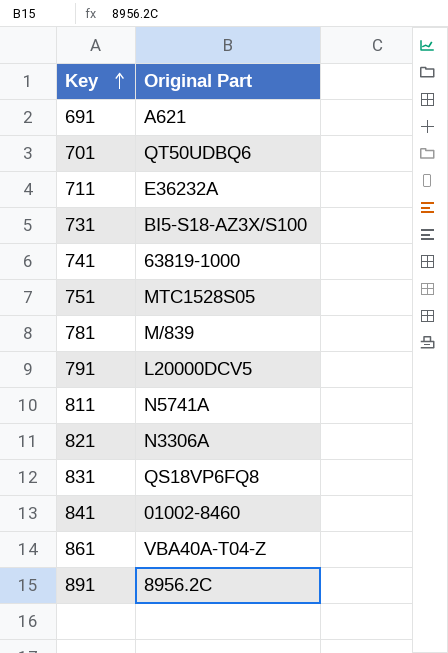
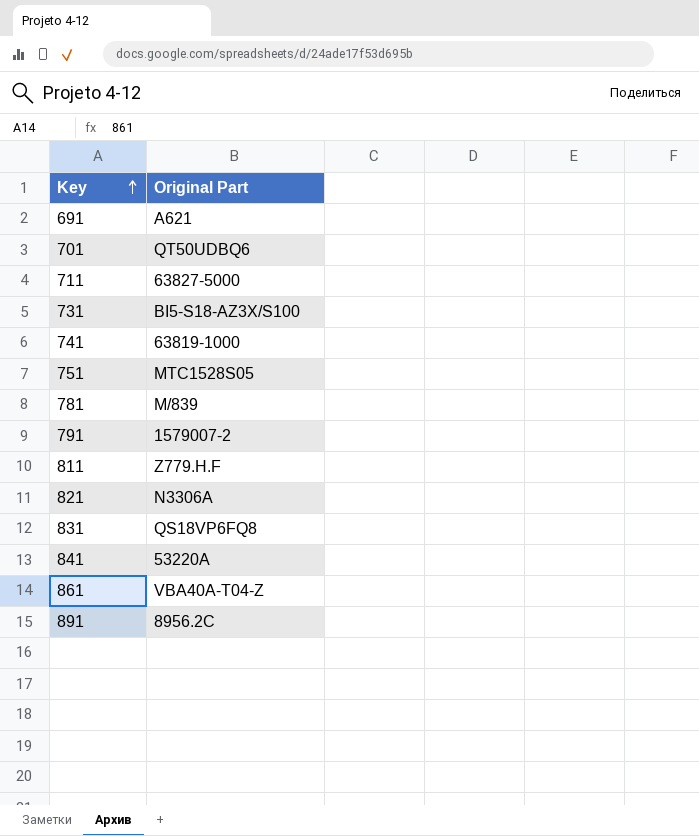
711 | Original Part: E36232A -> 63827-5000
791 | Original Part: L20000DCV5 -> 1579007-2
811 | Original Part: N5741A -> Z779.H.F
841 | Original Part: 01002-8460 -> 53220A

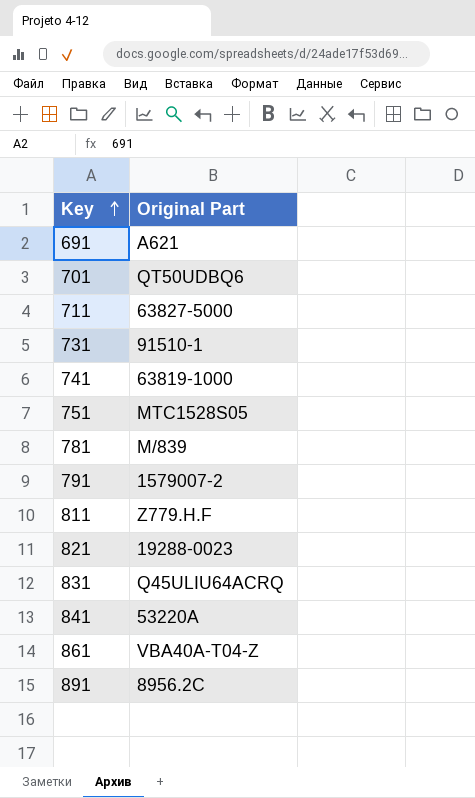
731 | Original Part: BI5-S18-AZ3X/S100 -> 91510-1
821 | Original Part: N3306A -> 19288-0023
831 | Original Part: QS18VP6FQ8 -> Q45ULIU64ACRQ

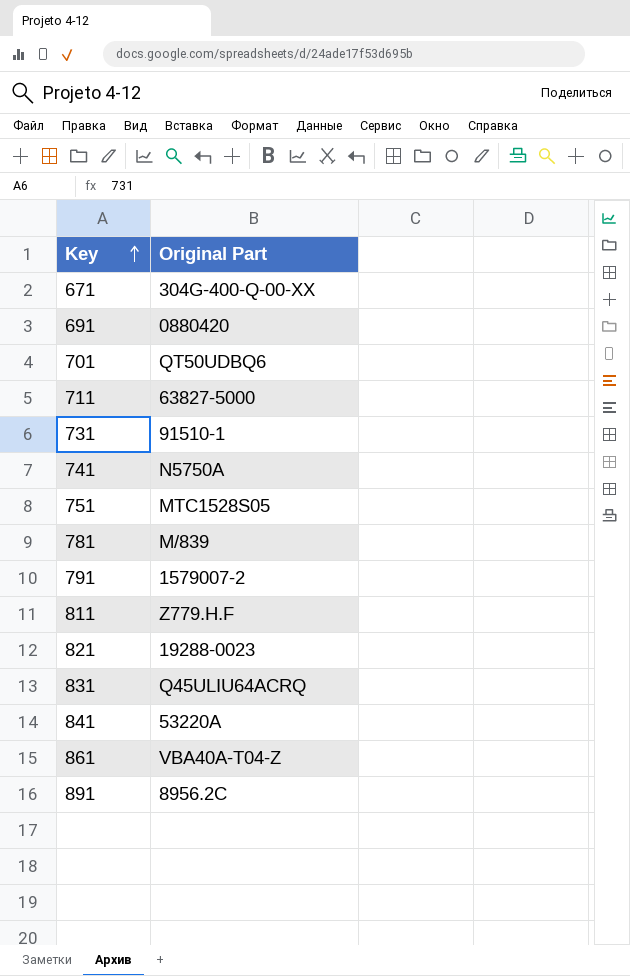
row 671: none -> 304G-400-Q-00-XX
691 | Original Part: A621 -> 0880420
741 | Original Part: 63819-1000 -> N5750A

